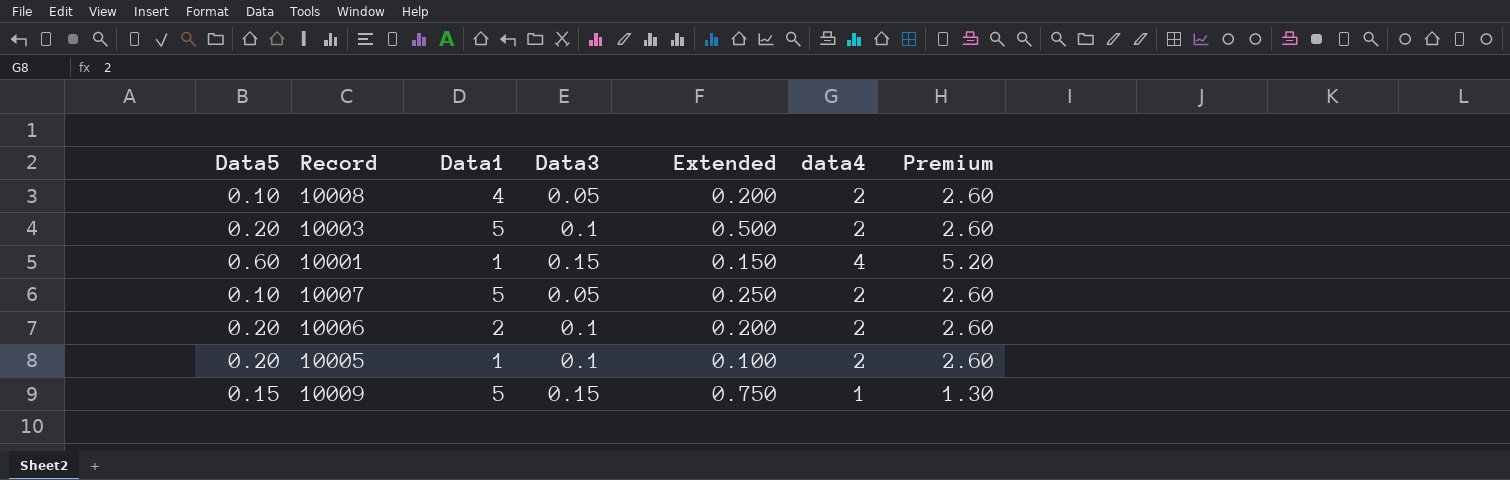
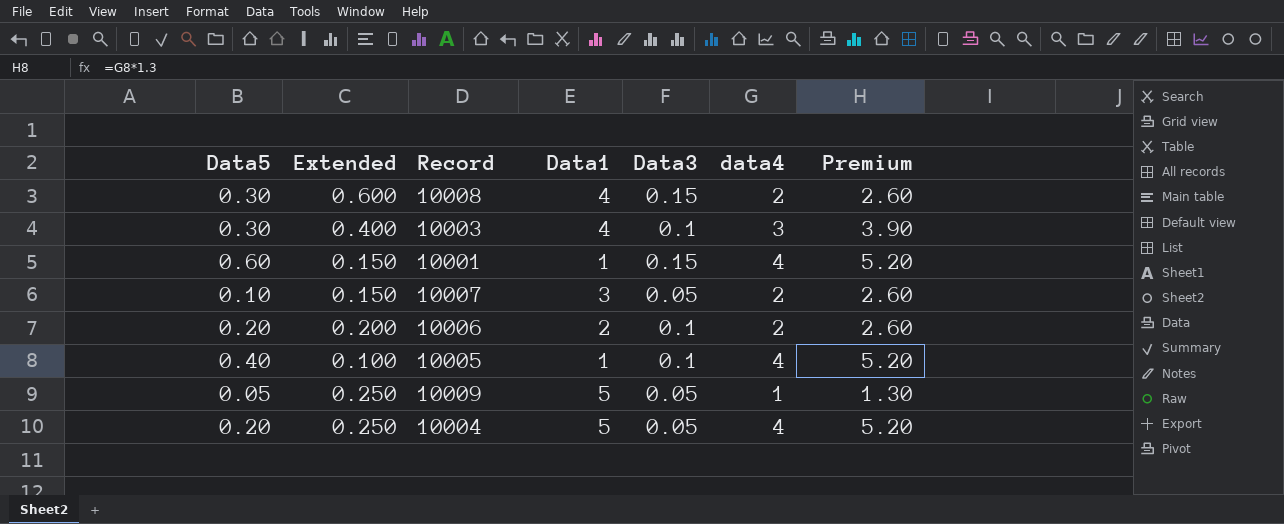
column Extended | position: 5 -> 2
10008 | Data5: 0.10 -> 0.30
10008 | Extended: 0.200 -> 0.600
10008 | Data3: 0.05 -> 0.15
10003 | Data5: 0.20 -> 0.30
10003 | Extended: 0.500 -> 0.400
10003 | Data1: 5 -> 4
10003 | data4: 2 -> 3
10003 | Premium: 2.60 -> 3.90
10007 | Extended: 0.250 -> 0.150
10007 | Data1: 5 -> 3
10005 | Data5: 0.20 -> 0.40
10005 | data4: 2 -> 4
10005 | Premium: 2.60 -> 5.20
10009 | Data5: 0.15 -> 0.05
10009 | Extended: 0.750 -> 0.250
10009 | Data3: 0.15 -> 0.05
row 10004: none -> 0.20 | 0.250 | 5 | 0.05 | 4 | 5.20

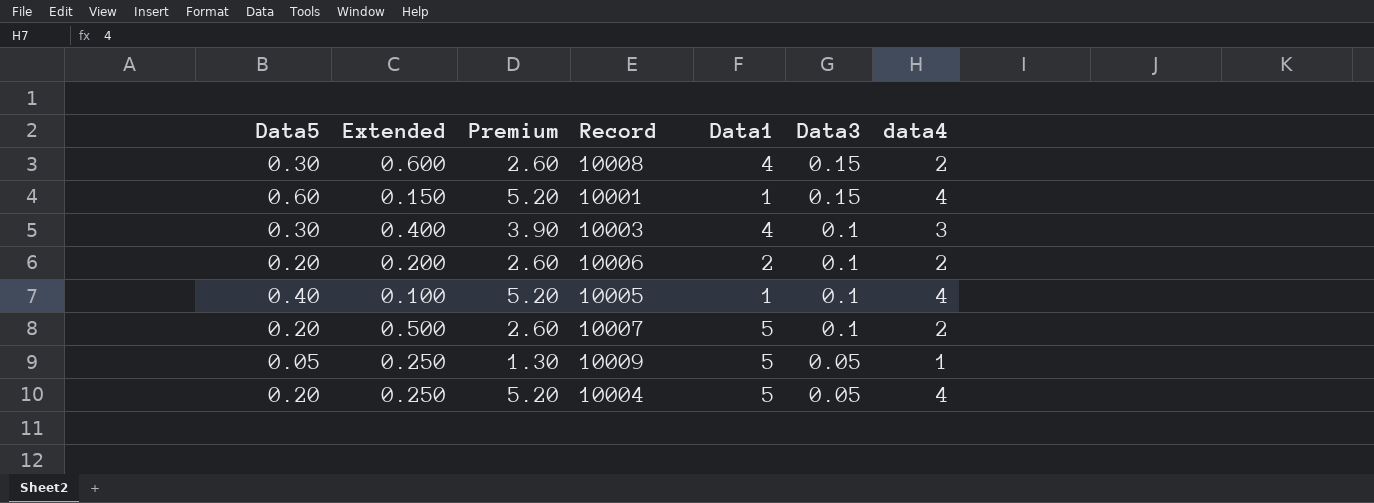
row order: none -> Data3 descending
column Premium | position: 7 -> 3
10007 | Data5: 0.10 -> 0.20
10007 | Extended: 0.150 -> 0.500
10007 | Data1: 3 -> 5
10007 | Data3: 0.05 -> 0.1

